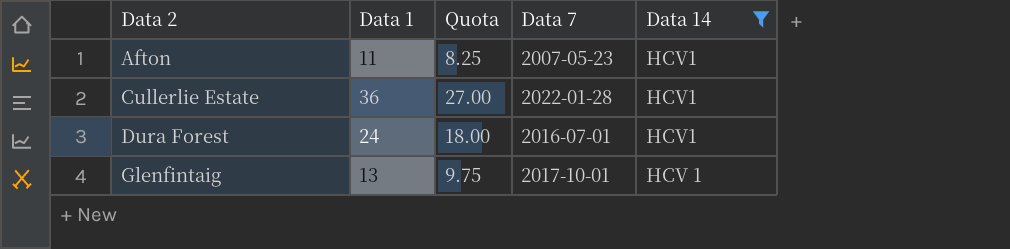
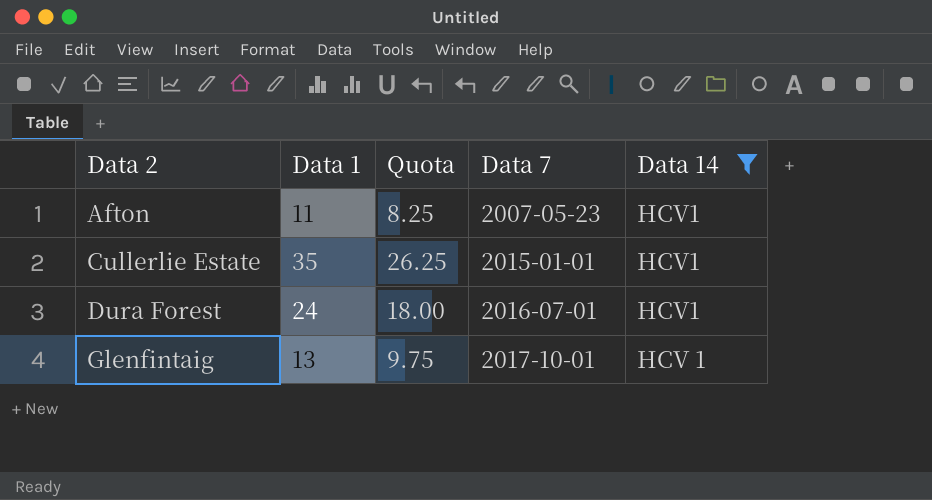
Cullerlie Estate | Data 1: 36 -> 35
Cullerlie Estate | Quota: 27.00 -> 26.25
Cullerlie Estate | Data 7: 2022-01-28 -> 2015-01-01

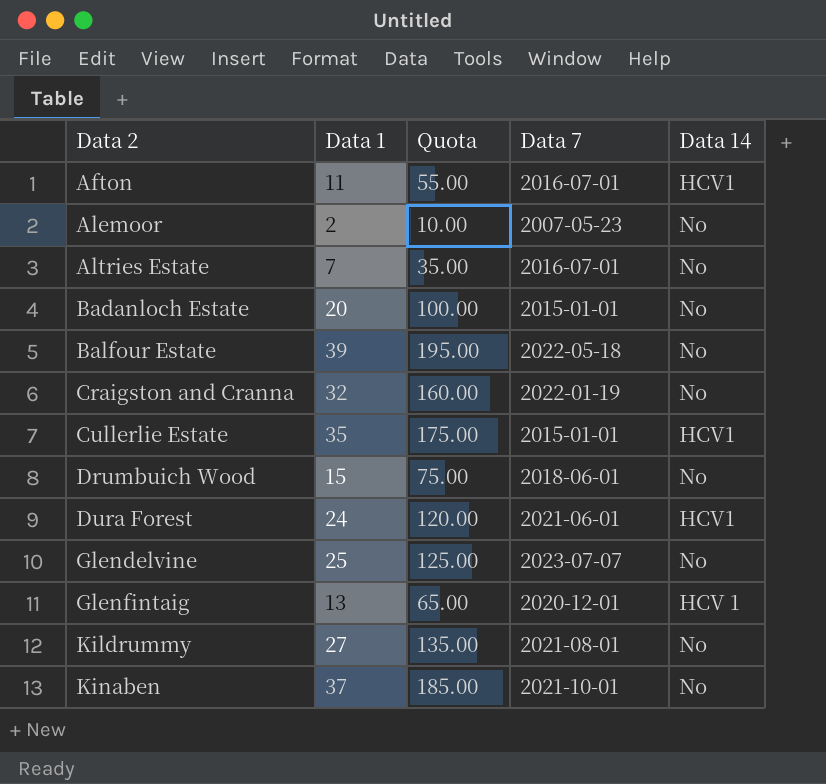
filter: Data 14 != No -> none
column Quota | formula: [Data 1] * 0.75 -> [Data 1] * 5
Afton | Data 7: 2007-05-23 -> 2016-07-01
Dura Forest | Data 7: 2016-07-01 -> 2021-06-01
Glenfintaig | Data 7: 2017-10-01 -> 2020-12-01

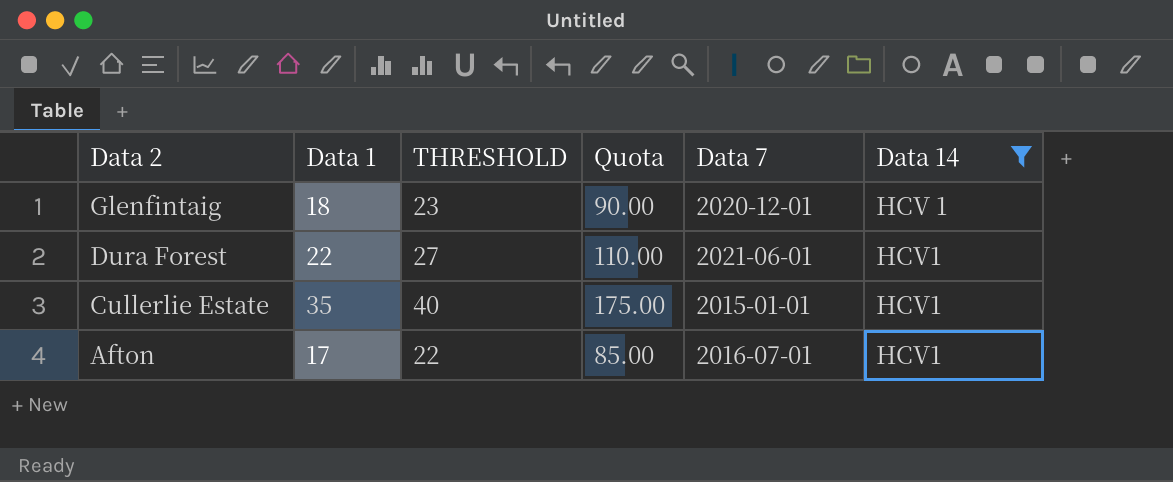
filter: none -> Data 14 != No
row order: Data 2 ascending -> Data 2 descending
column THRESHOLD | formula: none -> [Data 1] + 5
Glenfintaig | Data 1: 13 -> 18
Glenfintaig | Quota: 65.00 -> 90.00
Dura Forest | Data 1: 24 -> 22
Dura Forest | Quota: 120.00 -> 110.00
Afton | Data 1: 11 -> 17
Afton | Quota: 55.00 -> 85.00

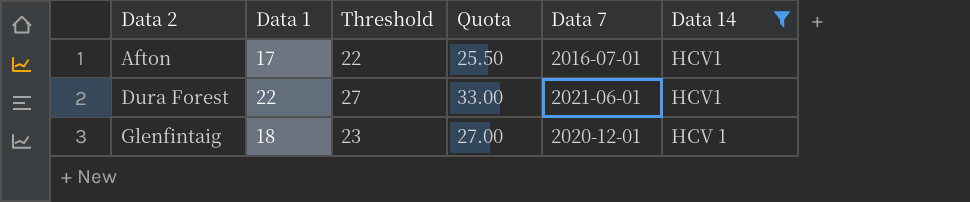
row order: Data 2 descending -> Data 2 ascending
column name: THRESHOLD -> Threshold
column Quota | formula: [Data 1] * 5 -> [Data 1] * 1.5
row Cullerlie Estate: 35 | 40 | 175.00 | 2015-01-01 | HCV1 -> none

